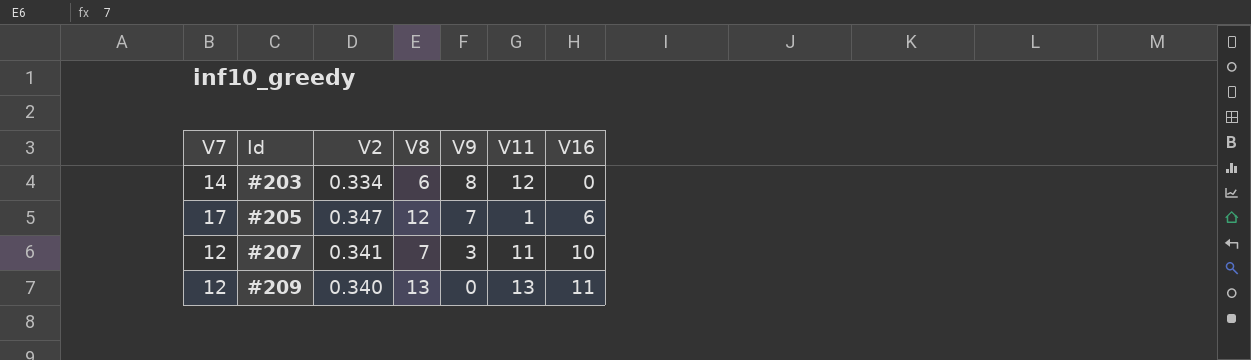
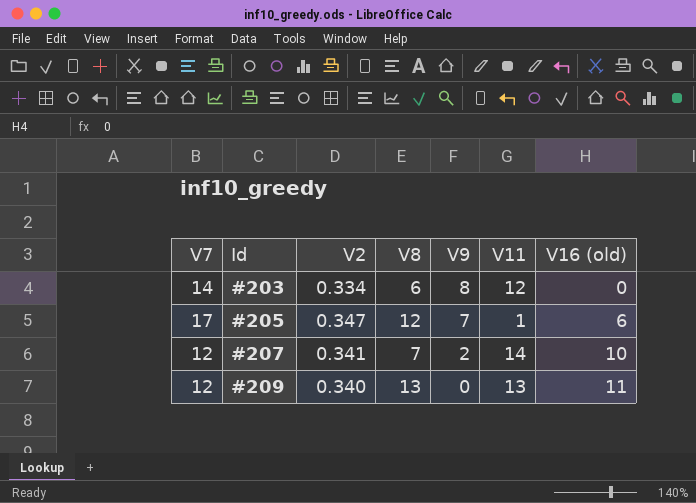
column name: V16 -> V16 (old)
#207 | V9: 3 -> 2
#207 | V11: 11 -> 14

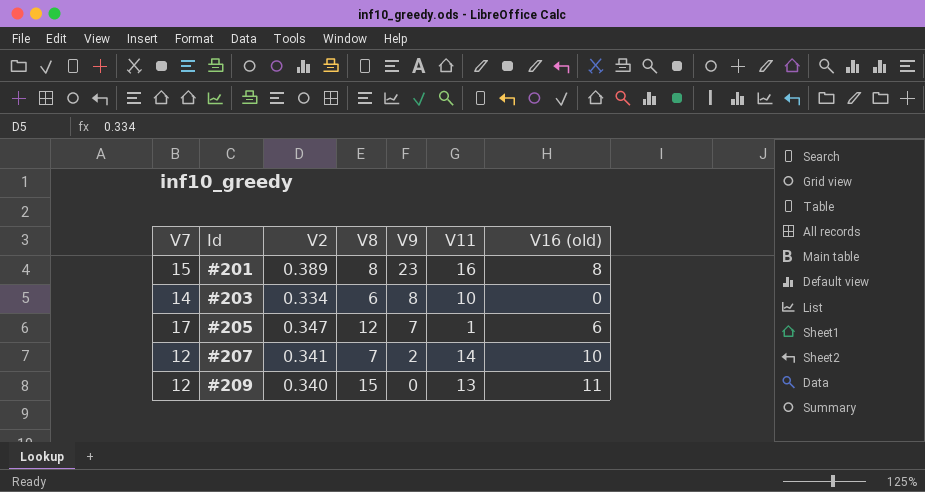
row #201: none -> 15 | 0.389 | 8 | 23 | 16 | 8
#203 | V11: 12 -> 10
#209 | V8: 13 -> 15

